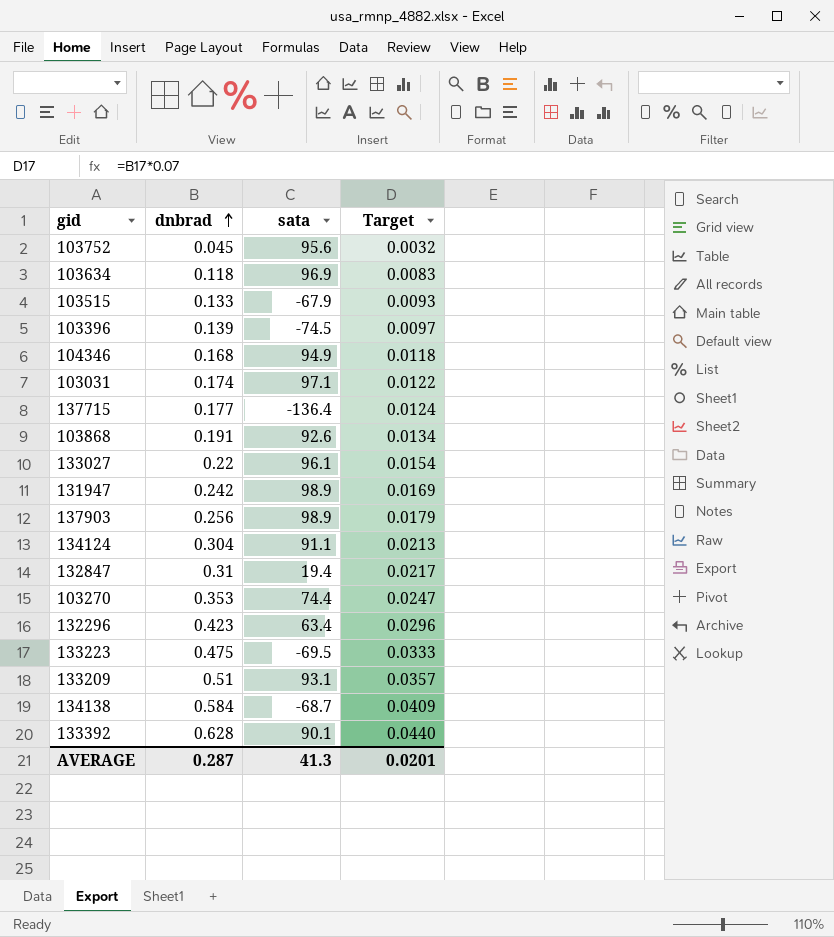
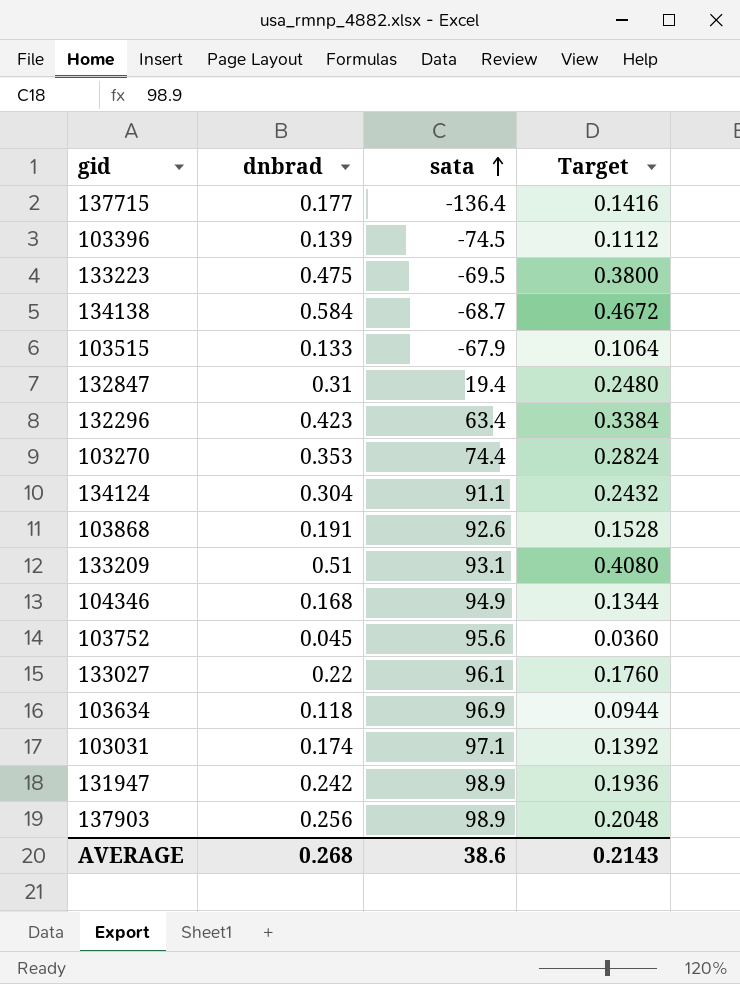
row order: dnbrad ascending -> sata ascending
column Target | formula: [dnbrad] * 0.07 -> [dnbrad] * 0.8
row 133392: 0.628 | 90.1 | 0.0440 -> none
AVERAGE | dnbrad: 0.287 -> 0.268
AVERAGE | sata: 41.3 -> 38.6
AVERAGE | Target: 0.0201 -> 0.2143

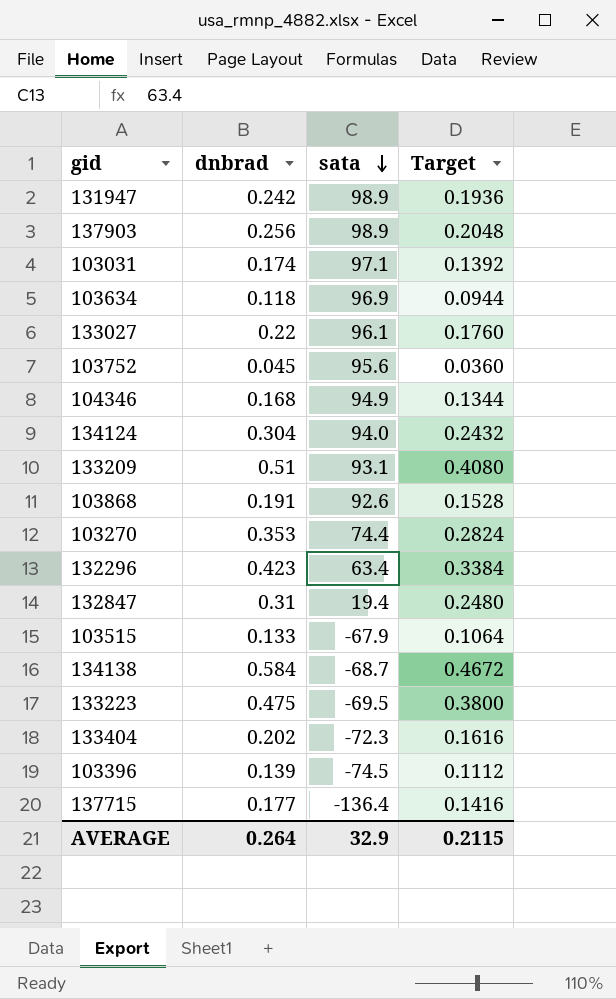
row order: sata ascending -> sata descending
134124 | sata: 91.1 -> 94.0
row 133404: none -> 0.202 | -72.3 | 0.1616
AVERAGE | dnbrad: 0.268 -> 0.264
AVERAGE | sata: 38.6 -> 32.9
AVERAGE | Target: 0.2143 -> 0.2115

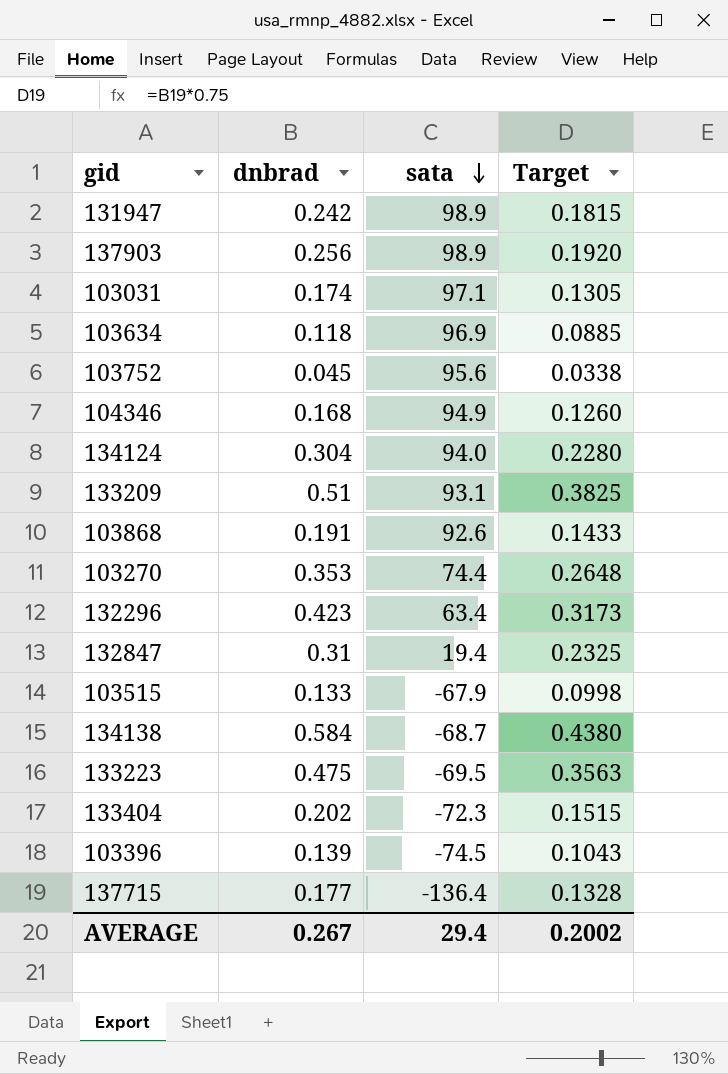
column Target | formula: [dnbrad] * 0.8 -> [dnbrad] * 0.75
row 133027: 0.22 | 96.1 | 0.1760 -> none
AVERAGE | dnbrad: 0.264 -> 0.267
AVERAGE | sata: 32.9 -> 29.4
AVERAGE | Target: 0.2115 -> 0.2002

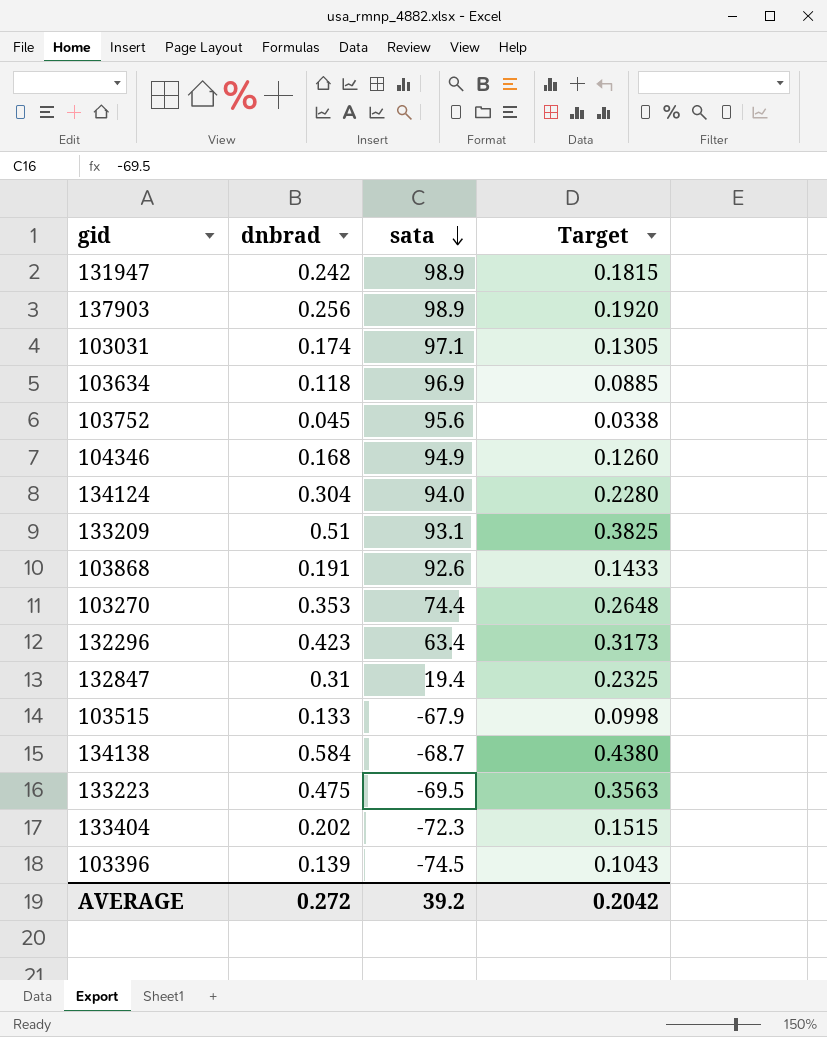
row 137715: 0.177 | -136.4 | 0.1328 -> none
AVERAGE | dnbrad: 0.267 -> 0.272
AVERAGE | sata: 29.4 -> 39.2
AVERAGE | Target: 0.2002 -> 0.2042

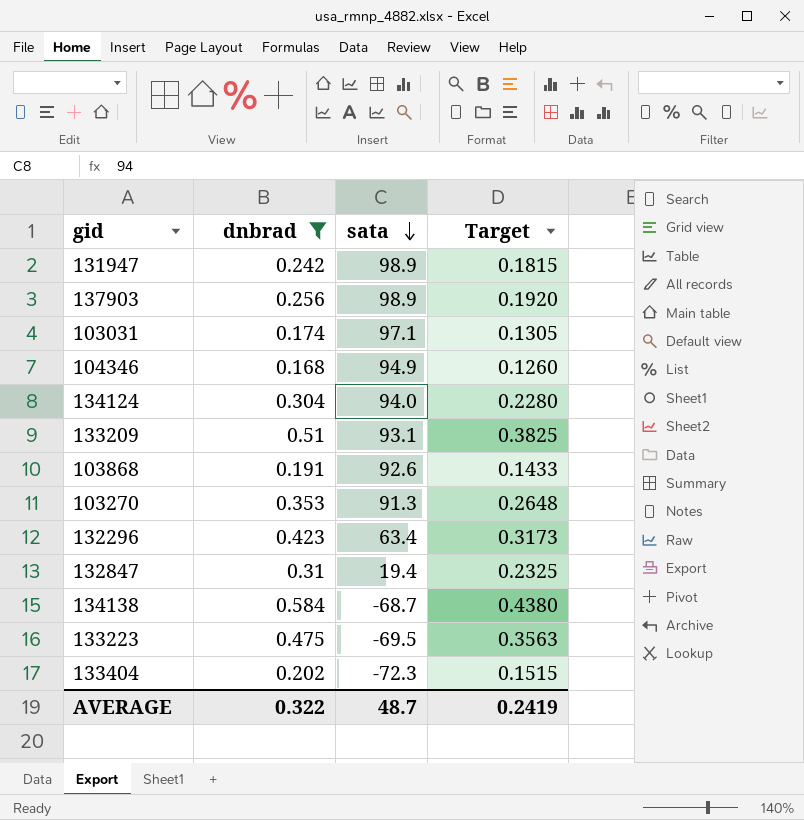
filter: none -> dnbrad >= 0.168
103270 | sata: 74.4 -> 91.3
AVERAGE | dnbrad: 0.272 -> 0.322
AVERAGE | sata: 39.2 -> 48.7
AVERAGE | Target: 0.2042 -> 0.2419

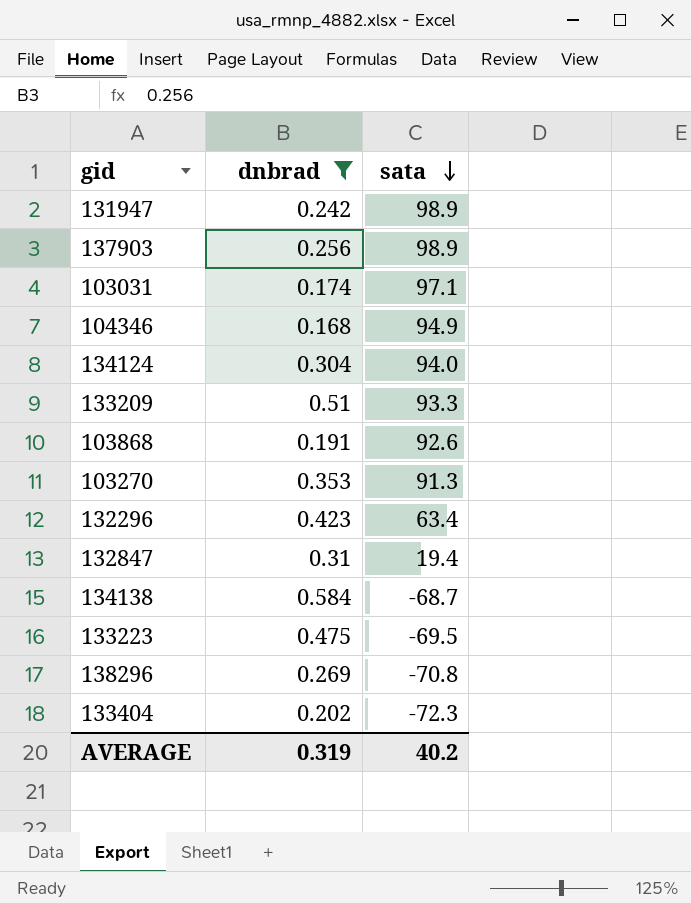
column Target | formula: [dnbrad] * 0.75 -> none
133209 | sata: 93.1 -> 93.3
row 138296: none -> 0.269 | -70.8
AVERAGE | dnbrad: 0.322 -> 0.319
AVERAGE | sata: 48.7 -> 40.2

